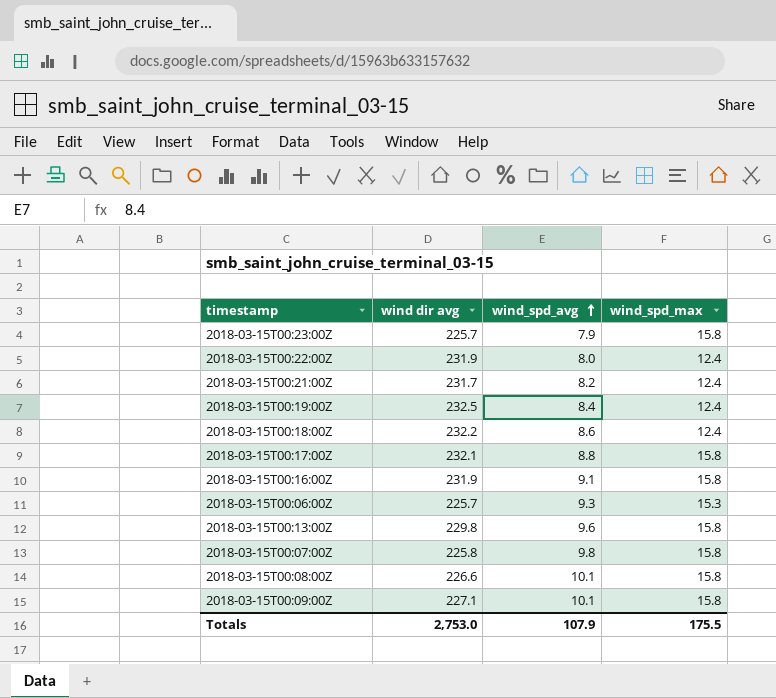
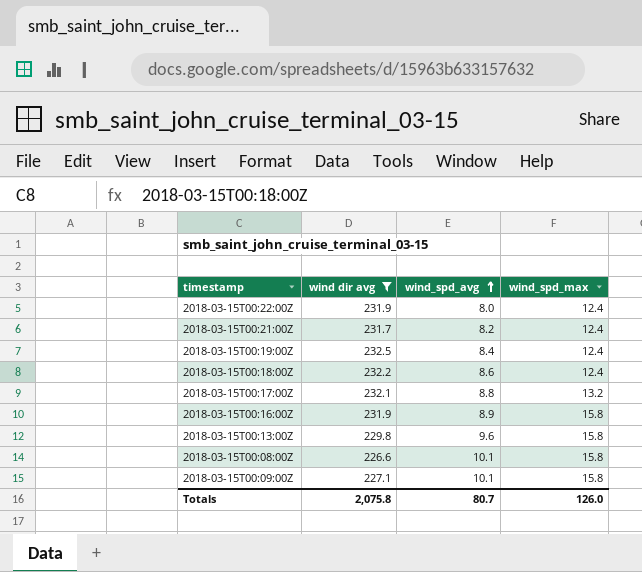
filter: none -> wind dir avg >= 226.6
2018-03-15T00:17:00Z | wind_spd_max: 15.8 -> 13.2
2018-03-15T00:16:00Z | wind_spd_avg: 9.1 -> 8.9
Totals | wind dir avg: 2,753.0 -> 2,075.8
Totals | wind_spd_avg: 107.9 -> 80.7
Totals | wind_spd_max: 175.5 -> 126.0

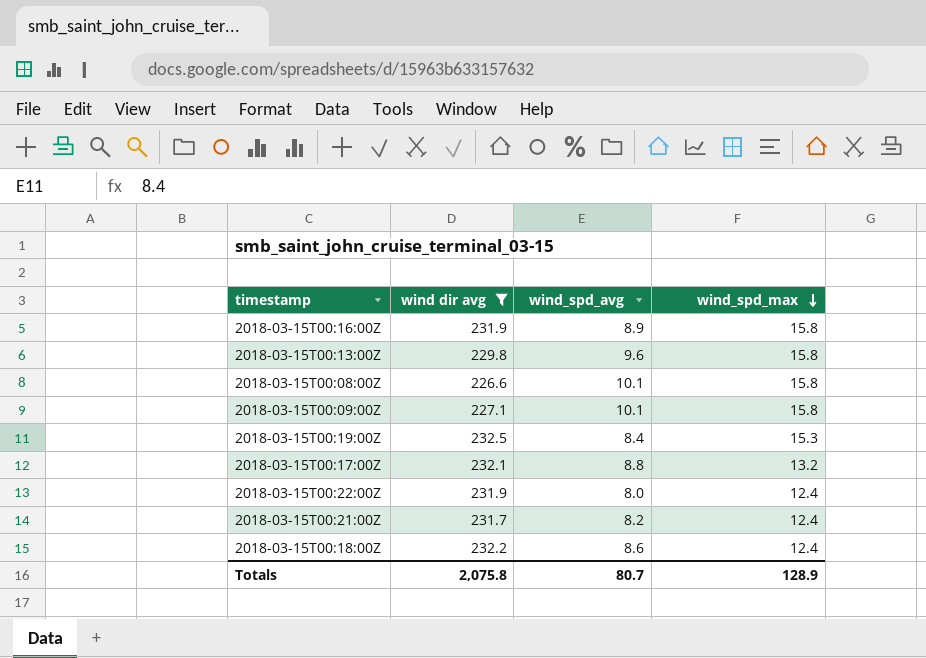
row order: wind_spd_avg ascending -> wind_spd_max descending
2018-03-15T00:19:00Z | wind_spd_max: 12.4 -> 15.3
Totals | wind_spd_max: 126.0 -> 128.9

